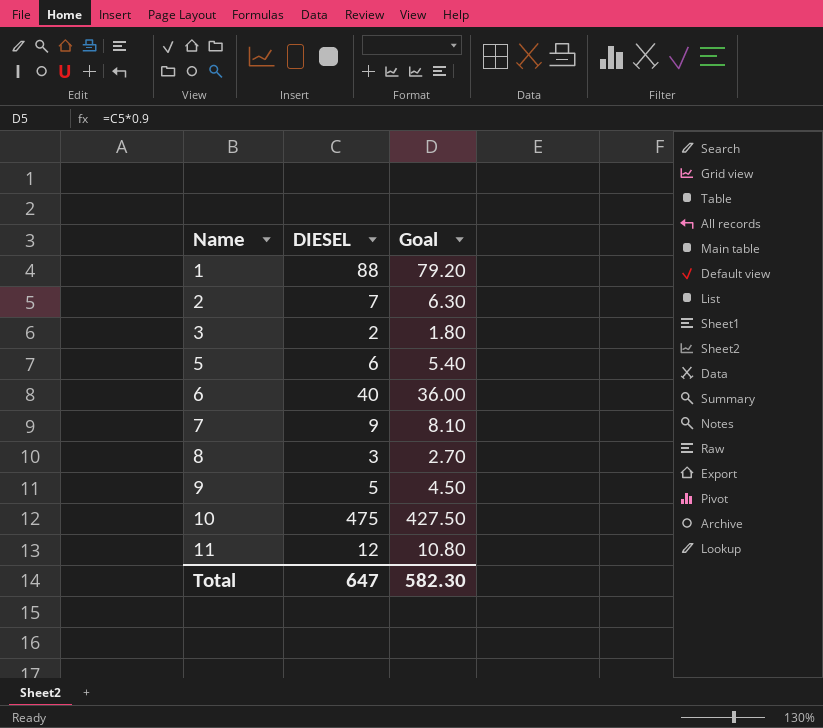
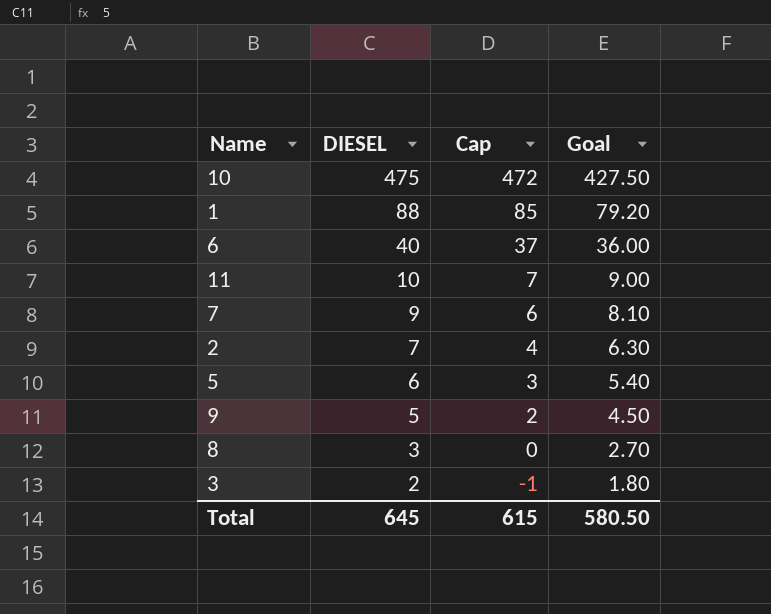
row order: Name ascending -> DIESEL descending
column Cap | formula: none -> [DIESEL] - 3
11 | DIESEL: 12 -> 10
11 | Goal: 10.80 -> 9.00
Total | DIESEL: 647 -> 645
Total | Goal: 582.30 -> 580.50

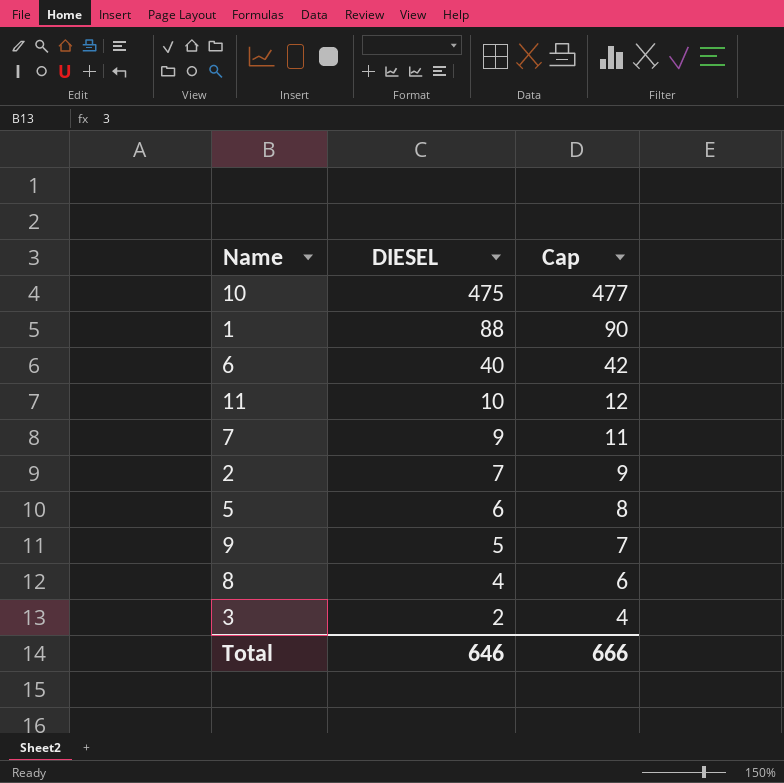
column Goal | formula: [DIESEL] * 0.9 -> none
column Cap | formula: [DIESEL] - 3 -> [DIESEL] + 2
8 | DIESEL: 3 -> 4
Total | DIESEL: 645 -> 646
Total | Cap: 615 -> 666

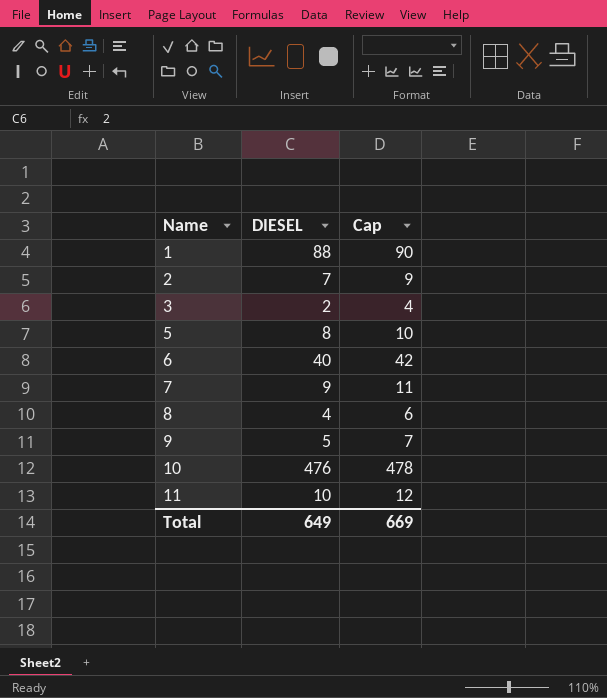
row order: DIESEL descending -> Name ascending
5 | DIESEL: 6 -> 8
5 | Cap: 8 -> 10
10 | DIESEL: 475 -> 476
10 | Cap: 477 -> 478
Total | DIESEL: 646 -> 649
Total | Cap: 666 -> 669

